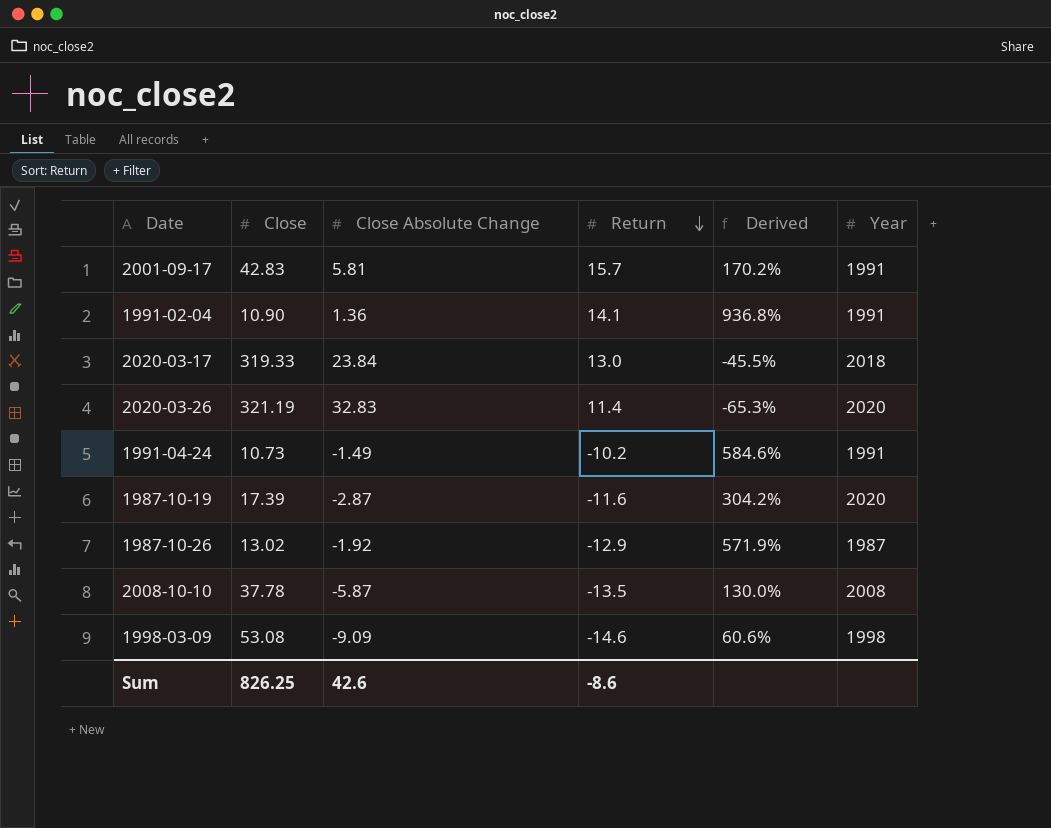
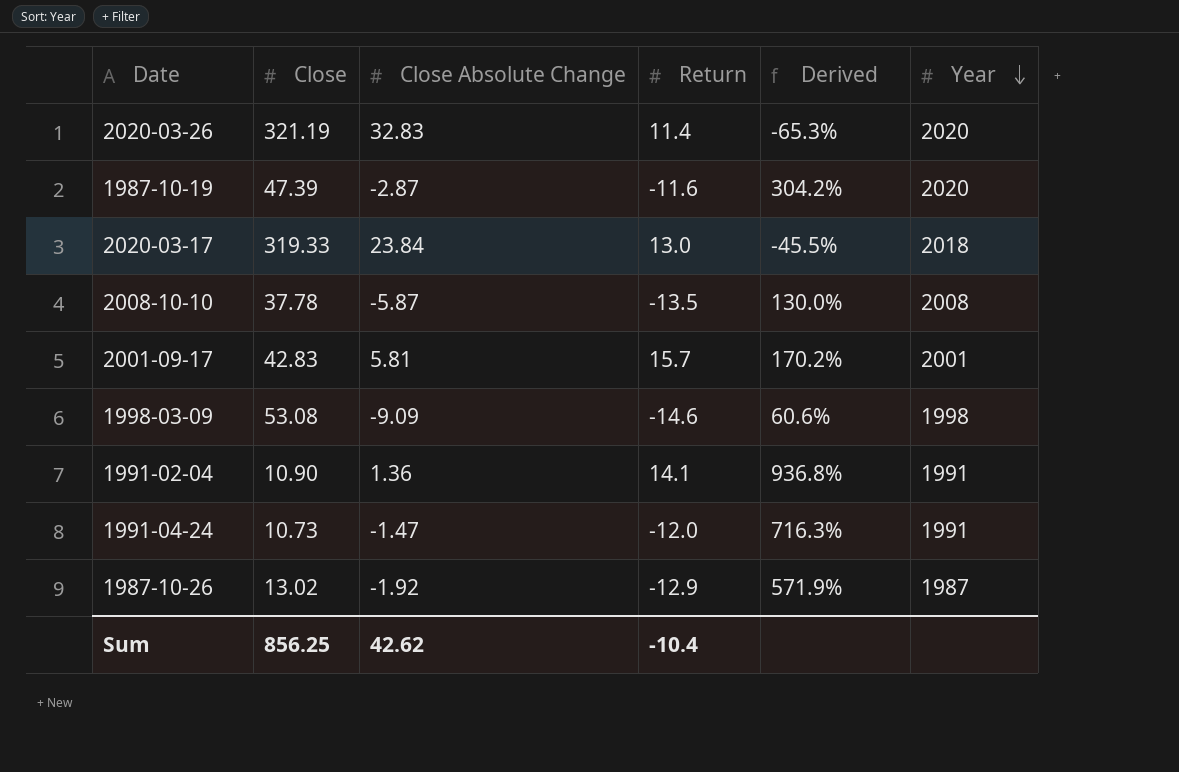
row order: Return descending -> Year descending
1987-10-19 | Close: 17.39 -> 47.39
2001-09-17 | Year: 1991 -> 2001
1991-04-24 | Close Absolute Change: -1.49 -> -1.47
1991-04-24 | Return: -10.2 -> -12.0
1991-04-24 | Derived: 584.6% -> 716.3%
Sum | Close: 826.25 -> 856.25
Sum | Close Absolute Change: 42.6 -> 42.62
Sum | Return: -8.6 -> -10.4

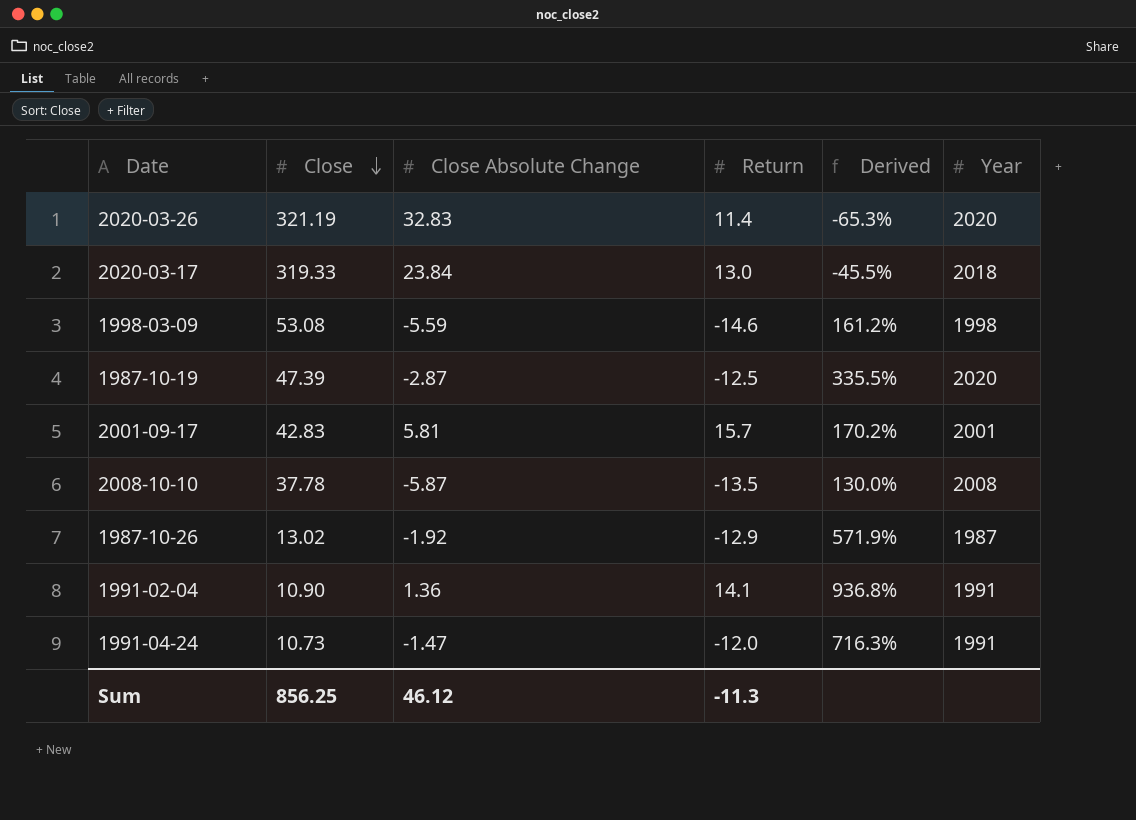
row order: Year descending -> Close descending
1998-03-09 | Close Absolute Change: -9.09 -> -5.59
1998-03-09 | Derived: 60.6% -> 161.2%
1987-10-19 | Return: -11.6 -> -12.5
1987-10-19 | Derived: 304.2% -> 335.5%
Sum | Close Absolute Change: 42.62 -> 46.12
Sum | Return: -10.4 -> -11.3

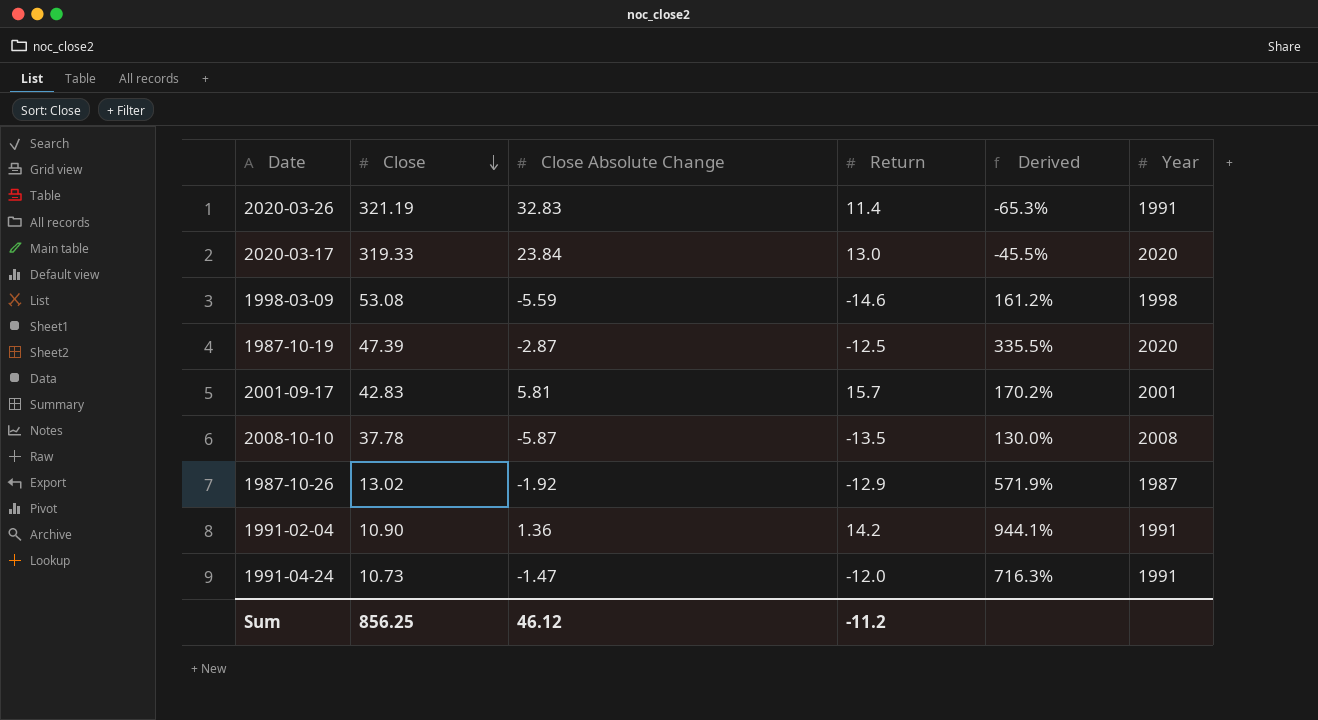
2020-03-26 | Year: 2020 -> 1991
2020-03-17 | Year: 2018 -> 2020
1991-02-04 | Return: 14.1 -> 14.2
1991-02-04 | Derived: 936.8% -> 944.1%
Sum | Return: -11.3 -> -11.2

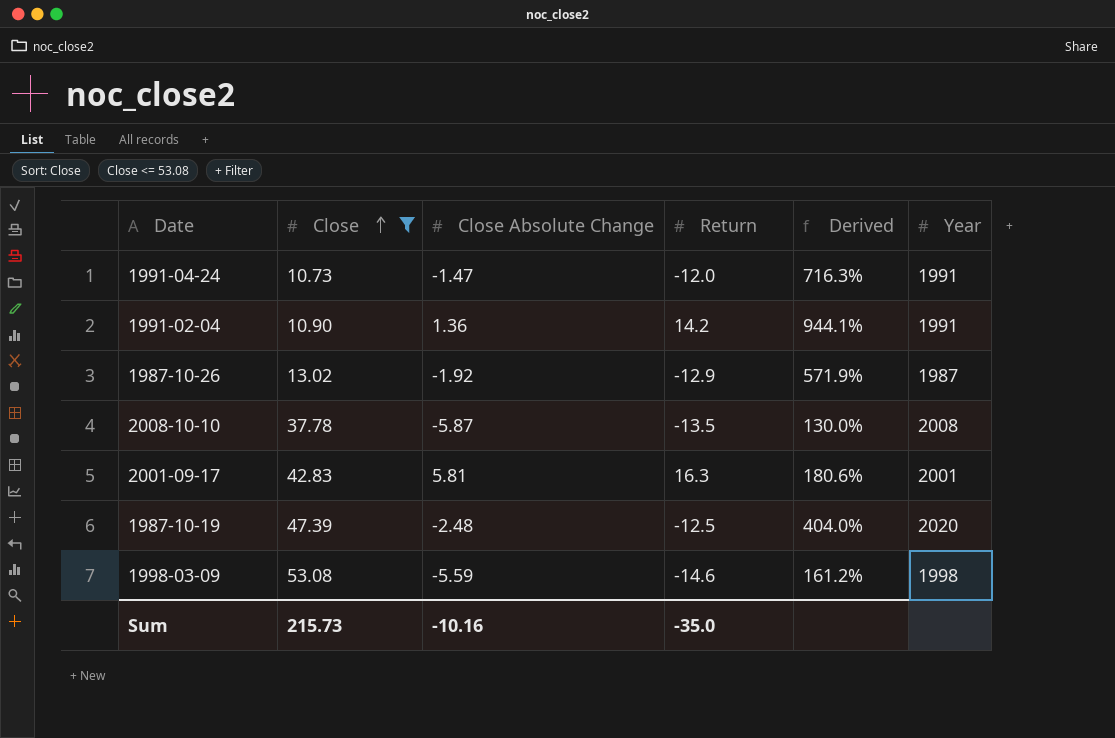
filter: none -> Close <= 53.08
row order: Close descending -> Close ascending
2001-09-17 | Return: 15.7 -> 16.3
2001-09-17 | Derived: 170.2% -> 180.6%
1987-10-19 | Close Absolute Change: -2.87 -> -2.48
1987-10-19 | Derived: 335.5% -> 404.0%
Sum | Close: 856.25 -> 215.73
Sum | Close Absolute Change: 46.12 -> -10.16
Sum | Return: -11.2 -> -35.0

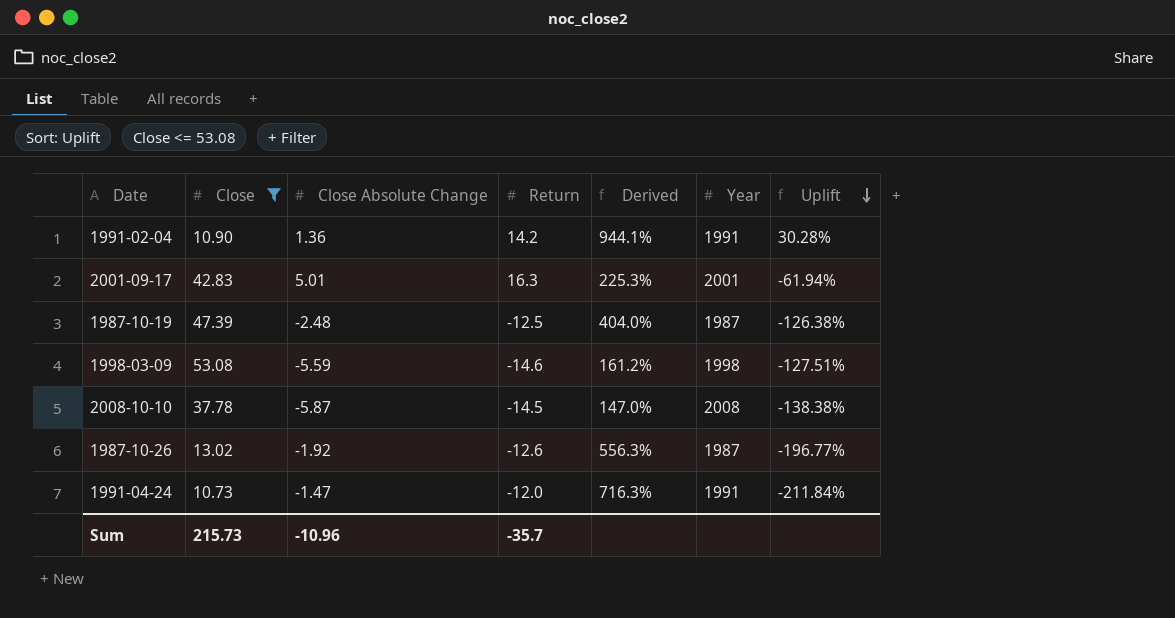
row order: Close ascending -> Uplift descending
column Uplift | formula: none -> ([Return] - [Close]) / [Close]
2001-09-17 | Close Absolute Change: 5.81 -> 5.01
2001-09-17 | Derived: 180.6% -> 225.3%
1987-10-19 | Year: 2020 -> 1987
2008-10-10 | Return: -13.5 -> -14.5
2008-10-10 | Derived: 130.0% -> 147.0%
1987-10-26 | Return: -12.9 -> -12.6
1987-10-26 | Derived: 571.9% -> 556.3%
Sum | Close Absolute Change: -10.16 -> -10.96
Sum | Return: -35.0 -> -35.7

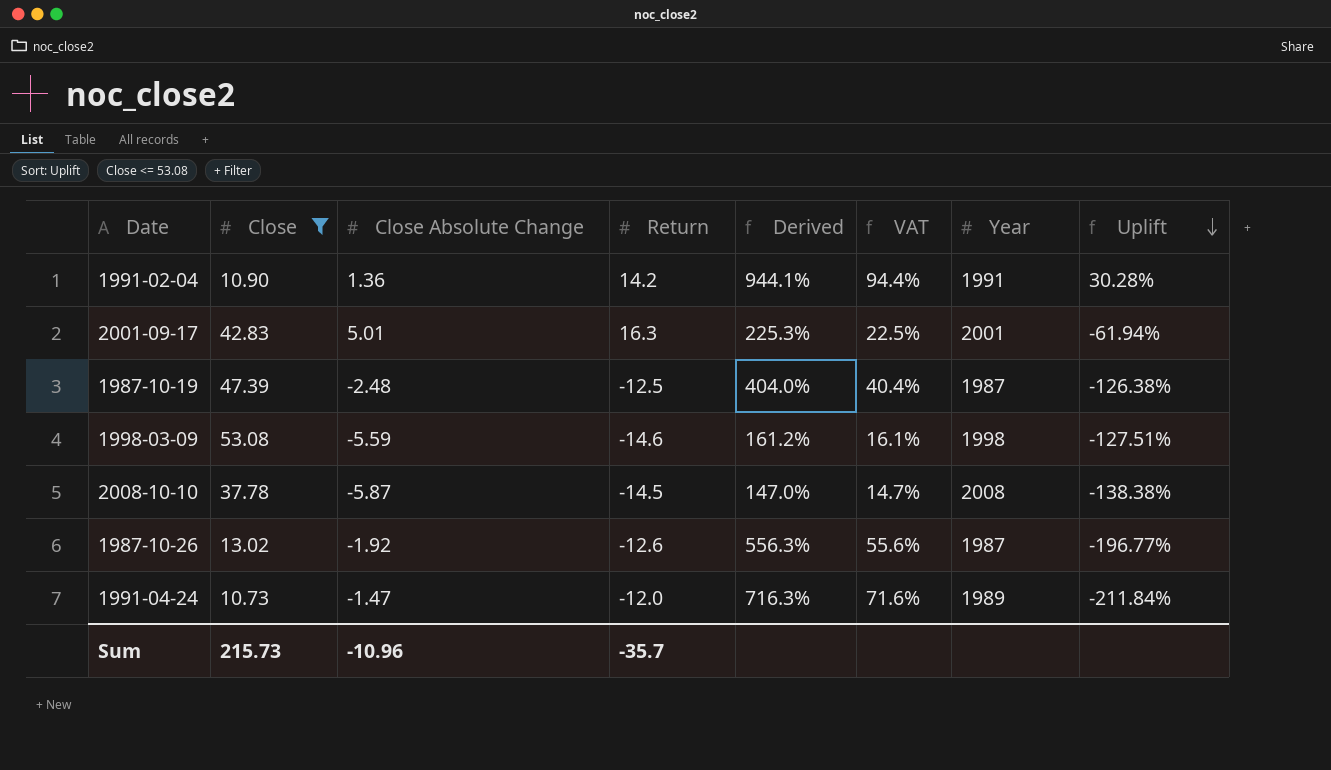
column VAT | formula: none -> [Derived] * 0.1
1991-04-24 | Year: 1991 -> 1989

